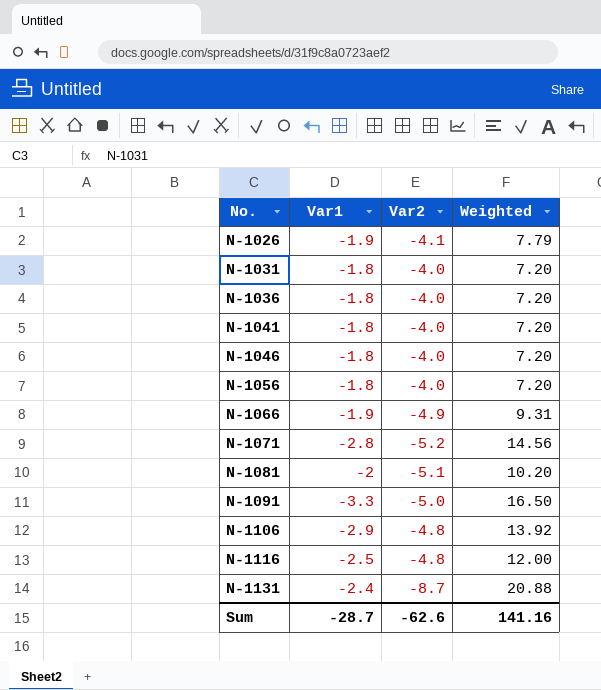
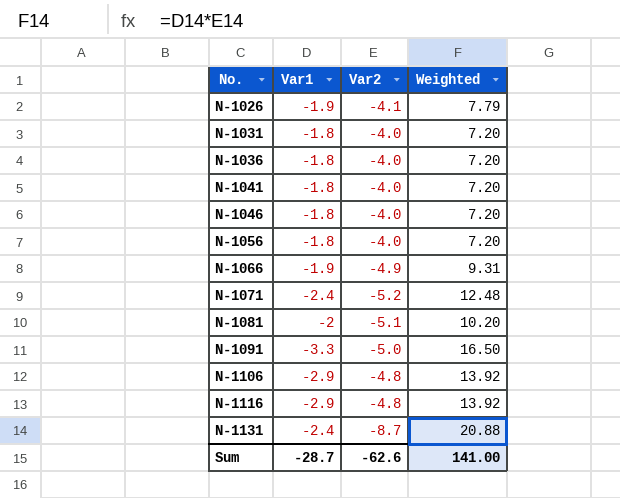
N-1071 | Var1: -2.8 -> -2.4
N-1071 | Weighted: 14.56 -> 12.48
N-1116 | Var1: -2.5 -> -2.9
N-1116 | Weighted: 12.00 -> 13.92
Sum | Weighted: 141.16 -> 141.00

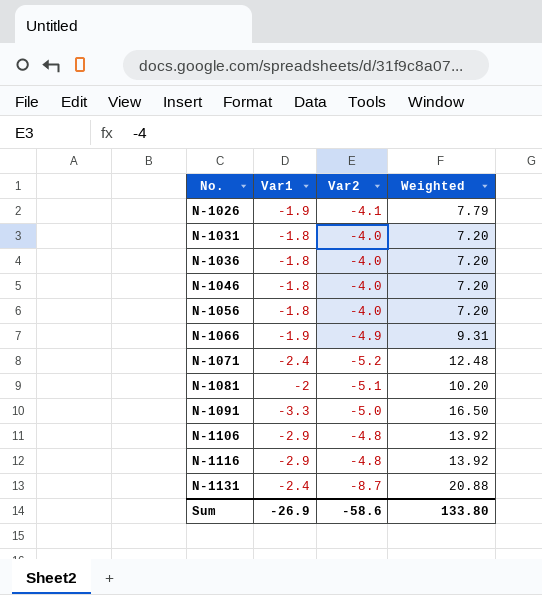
row N-1041: -1.8 | -4.0 | 7.20 -> none
Sum | Var1: -28.7 -> -26.9
Sum | Var2: -62.6 -> -58.6
Sum | Weighted: 141.00 -> 133.80

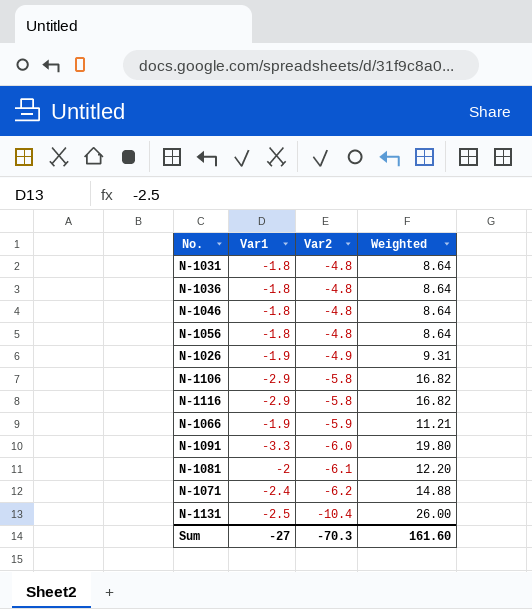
row order: No. ascending -> Var2 descending
N-1031 | Var2: -4.0 -> -4.8
N-1031 | Weighted: 7.20 -> 8.64
N-1036 | Var2: -4.0 -> -4.8
N-1036 | Weighted: 7.20 -> 8.64
N-1046 | Var2: -4.0 -> -4.8
N-1046 | Weighted: 7.20 -> 8.64
N-1056 | Var2: -4.0 -> -4.8
N-1056 | Weighted: 7.20 -> 8.64
N-1026 | Var2: -4.1 -> -4.9
N-1026 | Weighted: 7.79 -> 9.31
N-1106 | Var2: -4.8 -> -5.8
N-1106 | Weighted: 13.92 -> 16.82
N-1116 | Var2: -4.8 -> -5.8
N-1116 | Weighted: 13.92 -> 16.82
N-1066 | Var2: -4.9 -> -5.9
N-1066 | Weighted: 9.31 -> 11.21
N-1091 | Var2: -5.0 -> -6.0
N-1091 | Weighted: 16.50 -> 19.80
N-1081 | Var2: -5.1 -> -6.1
N-1081 | Weighted: 10.20 -> 12.20
N-1071 | Var2: -5.2 -> -6.2
N-1071 | Weighted: 12.48 -> 14.88
N-1131 | Var1: -2.4 -> -2.5
N-1131 | Var2: -8.7 -> -10.4
N-1131 | Weighted: 20.88 -> 26.00
Sum | Var1: -26.9 -> -27
Sum | Var2: -58.6 -> -70.3
Sum | Weighted: 133.80 -> 161.60

